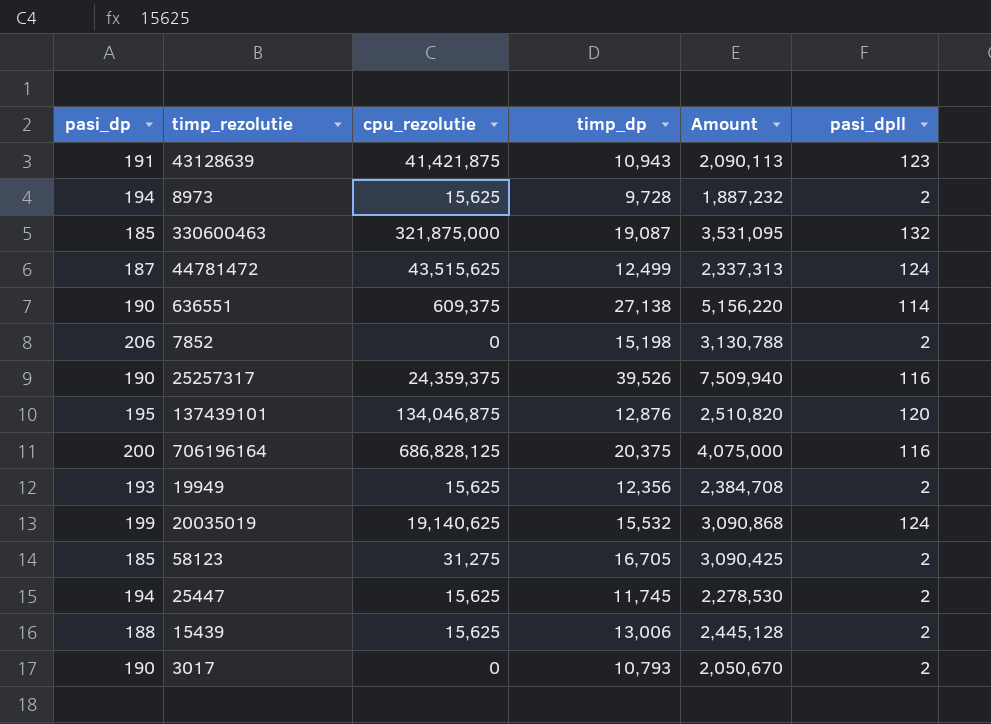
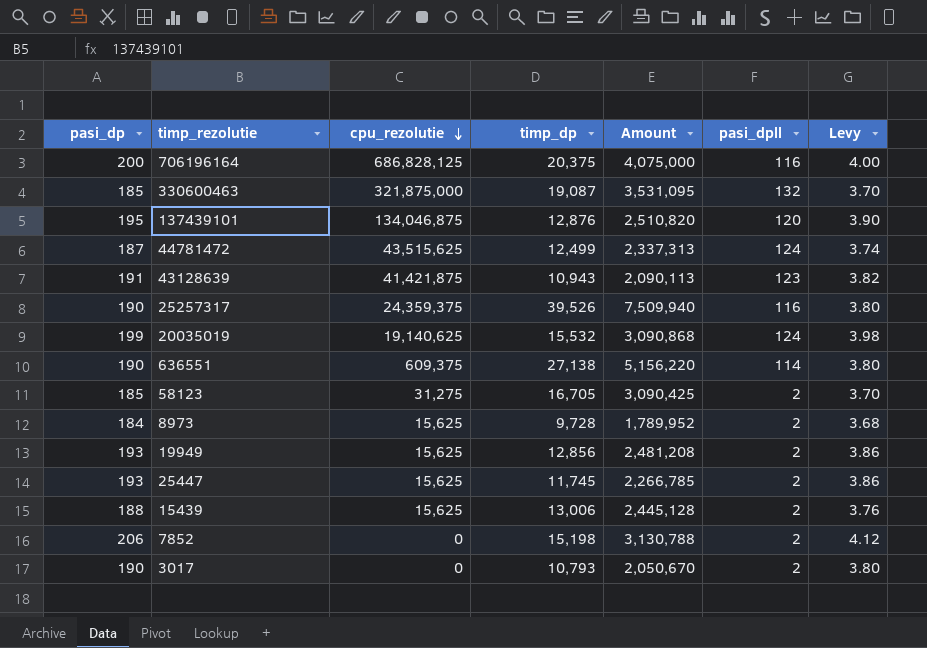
row order: none -> cpu_rezolutie descending
column Levy | formula: none -> [pasi_dp] * 0.02
8973 | pasi_dp: 194 -> 184
8973 | Amount: 1,887,232 -> 1,789,952
19949 | timp_dp: 12,356 -> 12,856
19949 | Amount: 2,384,708 -> 2,481,208
25447 | pasi_dp: 194 -> 193
25447 | Amount: 2,278,530 -> 2,266,785

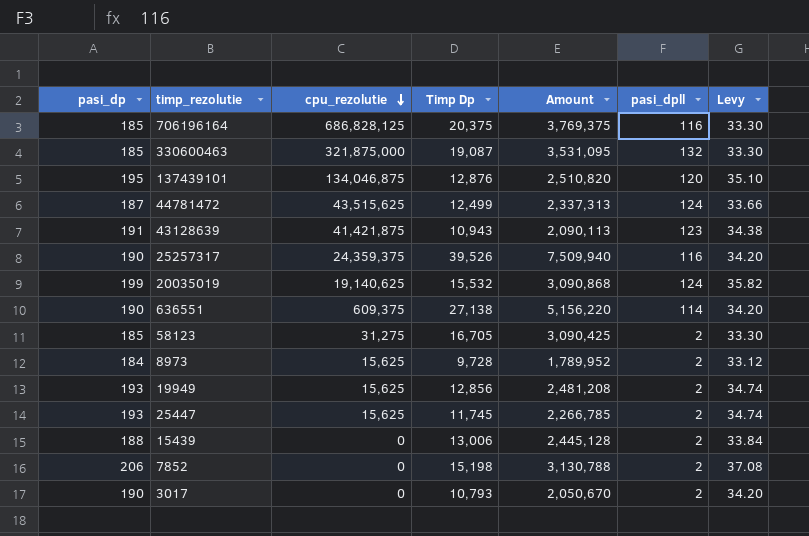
column name: timp_dp -> Timp Dp
column Levy | formula: [pasi_dp] * 0.02 -> [pasi_dp] * 0.18
706196164 | pasi_dp: 200 -> 185
706196164 | Amount: 4,075,000 -> 3,769,375
15439 | cpu_rezolutie: 15,625 -> 0

